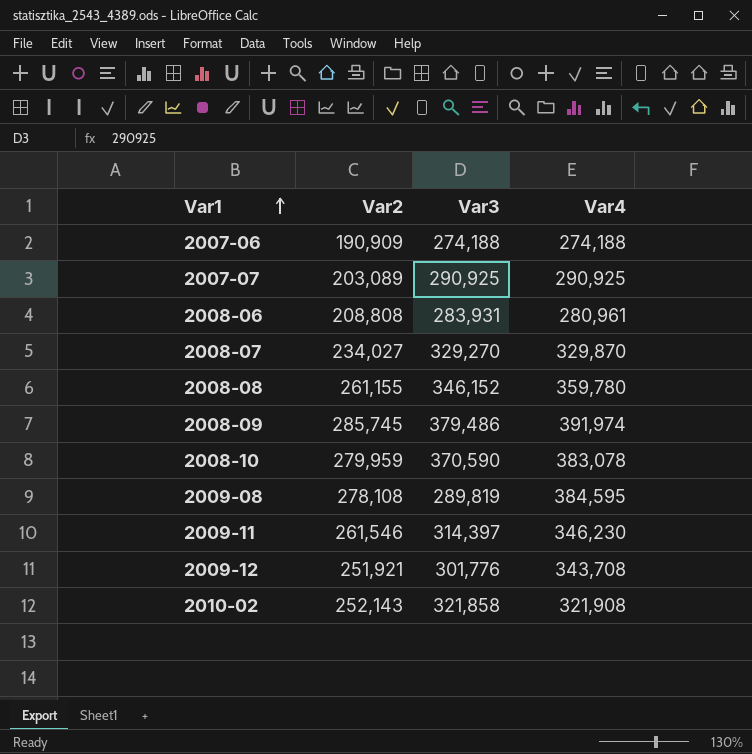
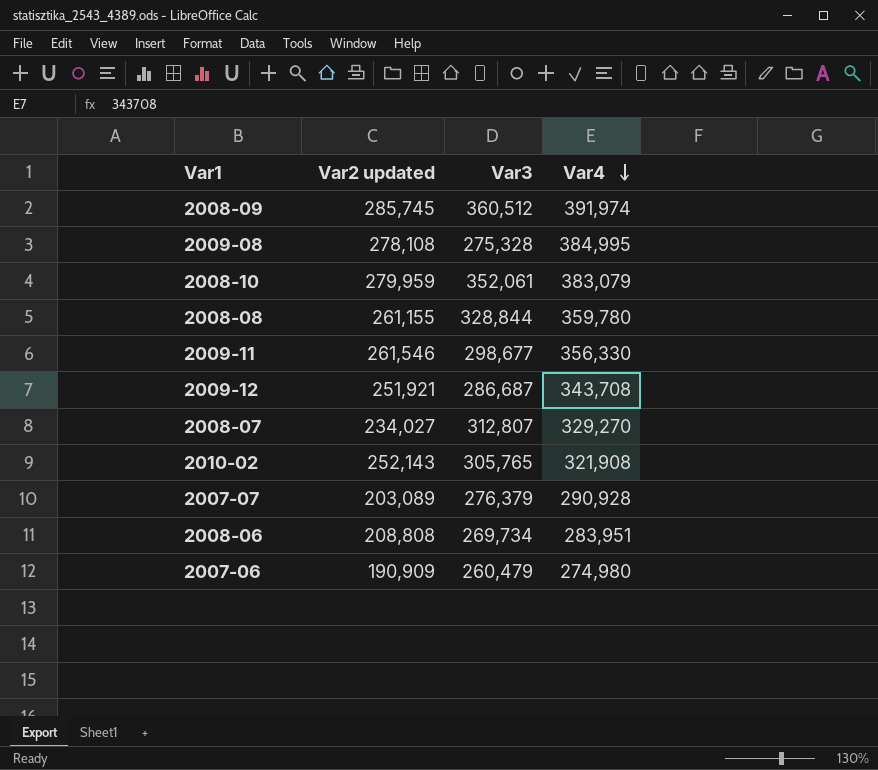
row order: Var1 ascending -> Var4 descending
column name: Var2 -> Var2 updated
2008-09 | Var3: 379,486 -> 360,512
2009-08 | Var3: 289,819 -> 275,328
2009-08 | Var4: 384,595 -> 384,995
2008-10 | Var3: 370,590 -> 352,061
2008-10 | Var4: 383,078 -> 383,079
2008-08 | Var3: 346,152 -> 328,844
2009-11 | Var3: 314,397 -> 298,677
2009-11 | Var4: 346,230 -> 356,330
2009-12 | Var3: 301,776 -> 286,687
2008-07 | Var3: 329,270 -> 312,807
2008-07 | Var4: 329,870 -> 329,270
2010-02 | Var3: 321,858 -> 305,765
2007-07 | Var3: 290,925 -> 276,379
2007-07 | Var4: 290,925 -> 290,928
2008-06 | Var3: 283,931 -> 269,734
2008-06 | Var4: 280,961 -> 283,951
2007-06 | Var3: 274,188 -> 260,479
2007-06 | Var4: 274,188 -> 274,980

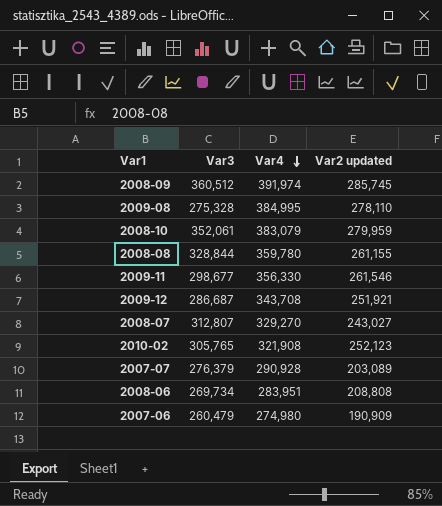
column Var2 updated | position: 2 -> 4
2009-08 | Var2 updated: 278,108 -> 278,110
2008-07 | Var2 updated: 234,027 -> 243,027
2010-02 | Var2 updated: 252,143 -> 252,123

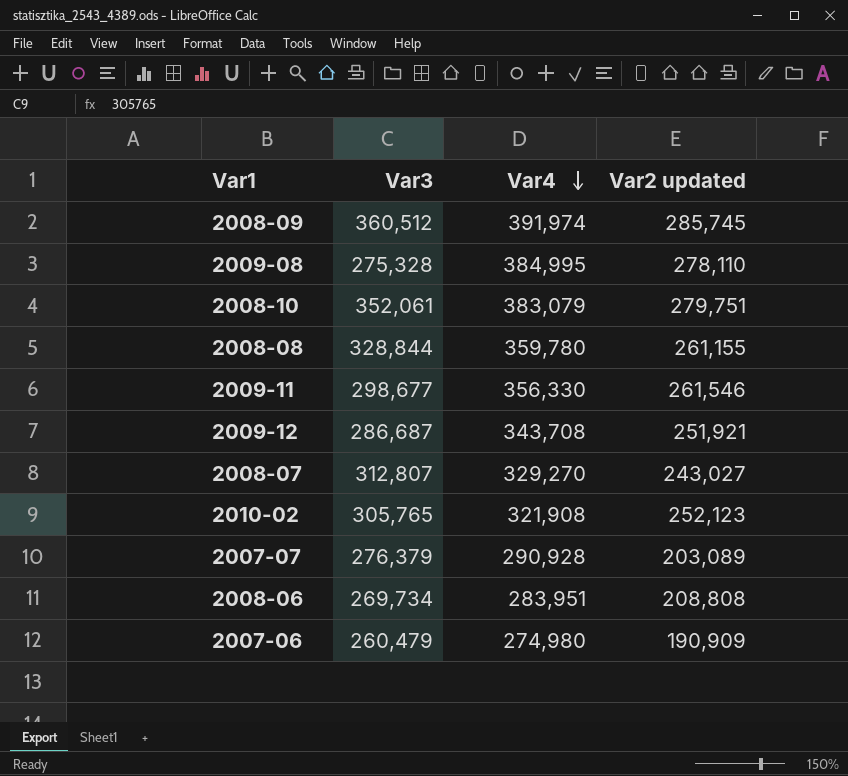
2008-10 | Var2 updated: 279,959 -> 279,751

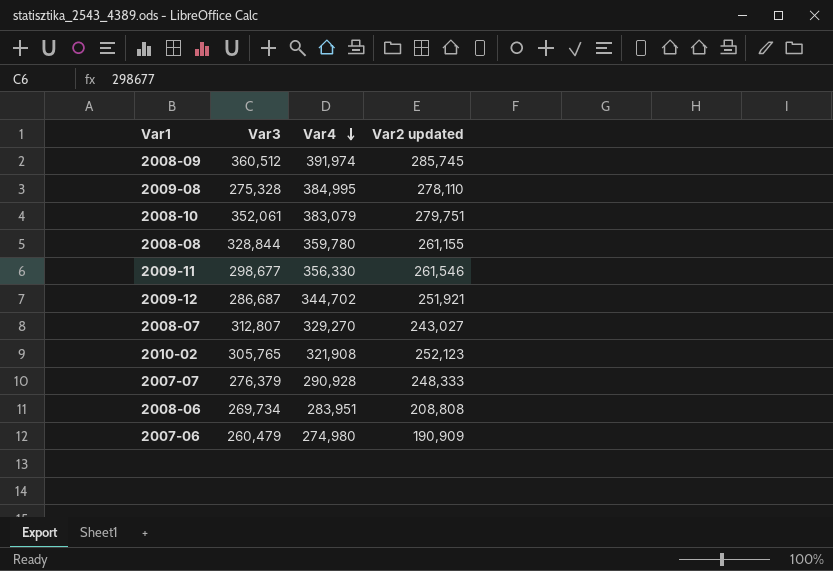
2009-12 | Var4: 343,708 -> 344,702
2007-07 | Var2 updated: 203,089 -> 248,333

